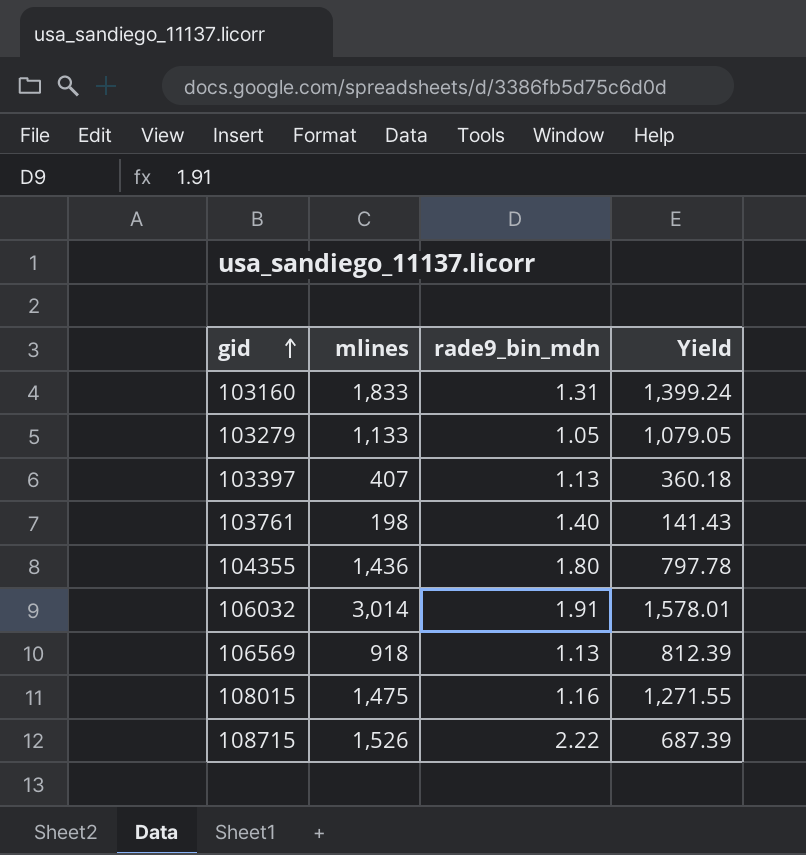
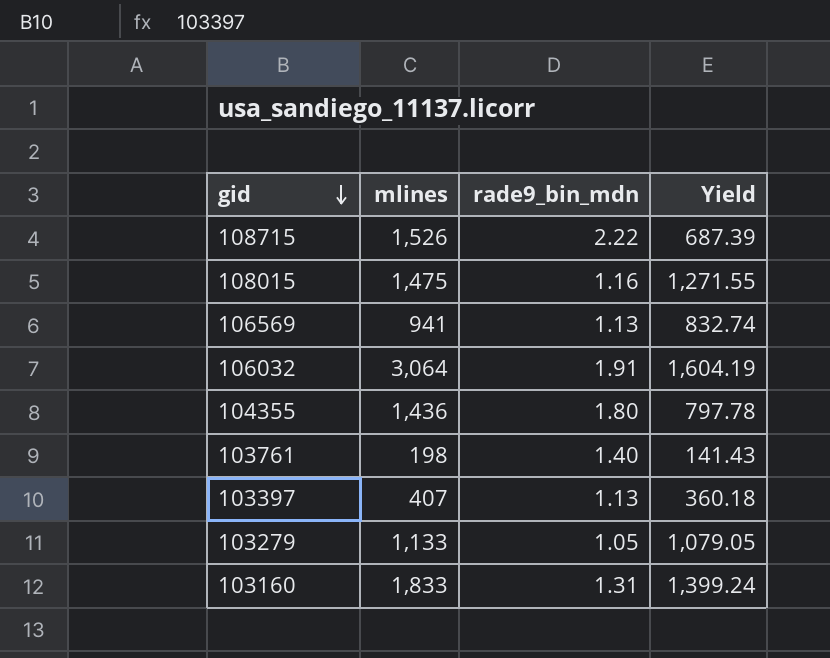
row order: gid ascending -> gid descending
106569 | mlines: 918 -> 941
106569 | Yield: 812.39 -> 832.74
106032 | mlines: 3,014 -> 3,064
106032 | Yield: 1,578.01 -> 1,604.19

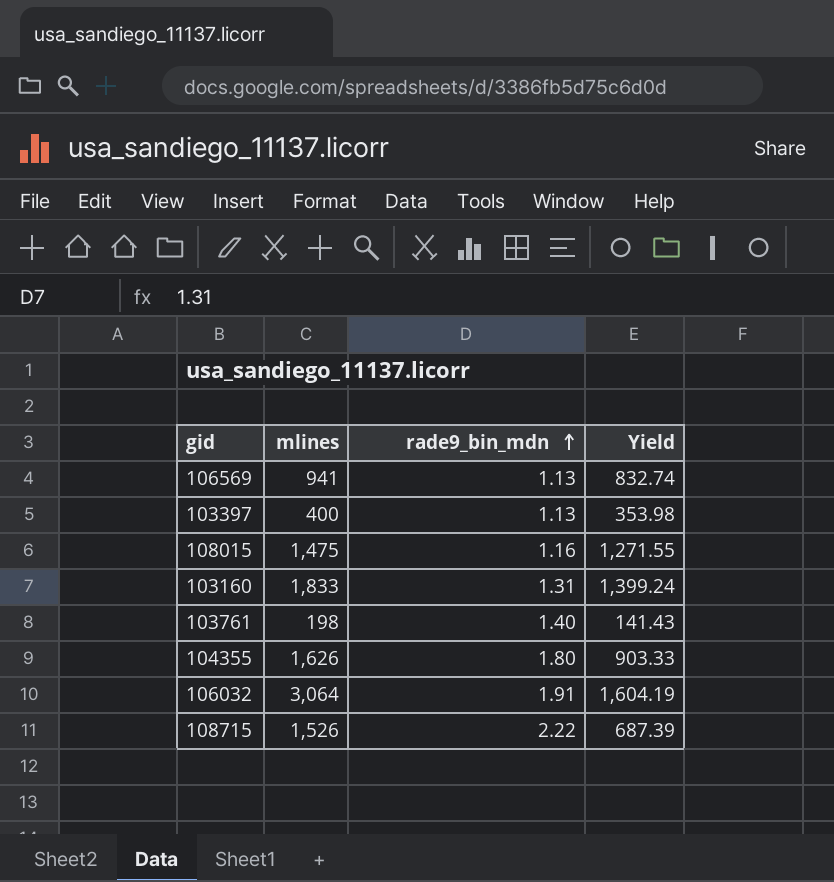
row order: gid descending -> rade9_bin_mdn ascending
row 103279: 1,133 | 1.05 | 1,079.05 -> none
103397 | mlines: 407 -> 400
103397 | Yield: 360.18 -> 353.98
104355 | mlines: 1,436 -> 1,626
104355 | Yield: 797.78 -> 903.33

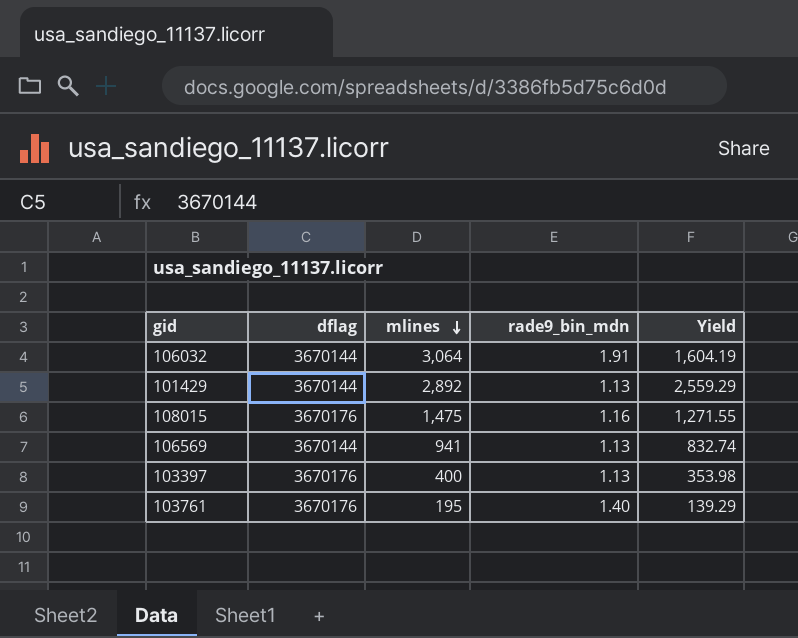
row order: rade9_bin_mdn ascending -> mlines descending
column dflag | position: none -> 2
row 103160: 1,833 | 1.31 | 1,399.24 -> none
row 104355: 1,626 | 1.80 | 903.33 -> none
row 108715: 1,526 | 2.22 | 687.39 -> none
row 101429: none -> 3670144 | 2,892 | 1.13 | 2,559.29
103761 | mlines: 198 -> 195
103761 | Yield: 141.43 -> 139.29

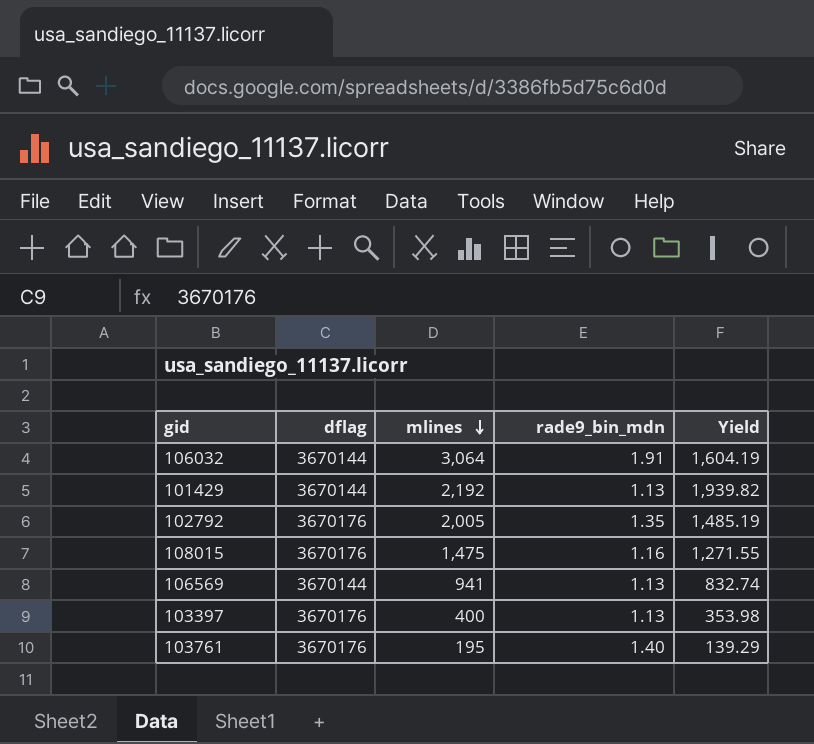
101429 | mlines: 2,892 -> 2,192
101429 | Yield: 2,559.29 -> 1,939.82
row 102792: none -> 3670176 | 2,005 | 1.35 | 1,485.19

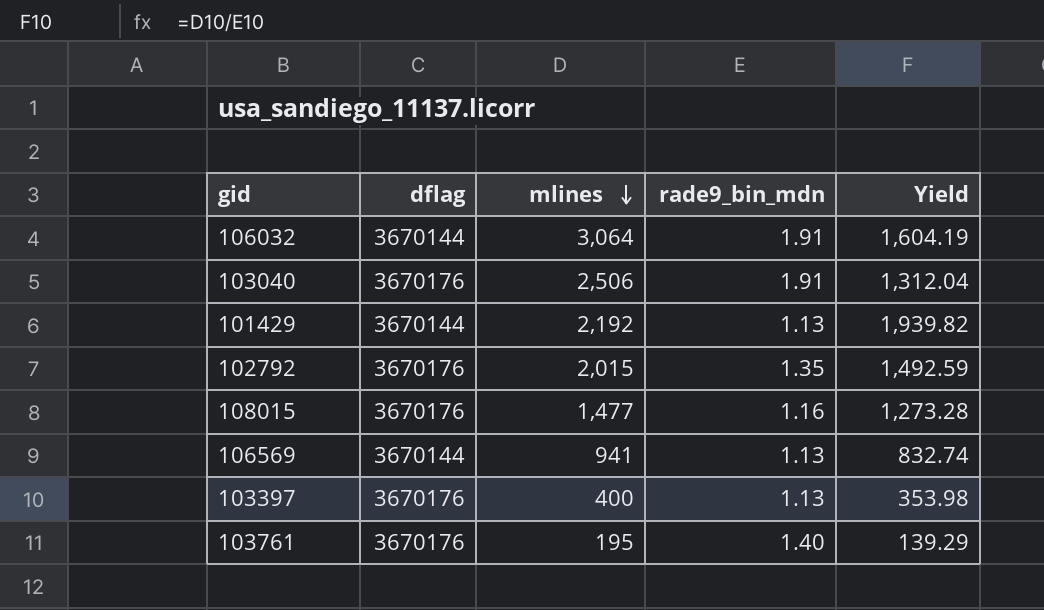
row 103040: none -> 3670176 | 2,506 | 1.91 | 1,312.04
102792 | mlines: 2,005 -> 2,015
102792 | Yield: 1,485.19 -> 1,492.59
108015 | mlines: 1,475 -> 1,477
108015 | Yield: 1,271.55 -> 1,273.28

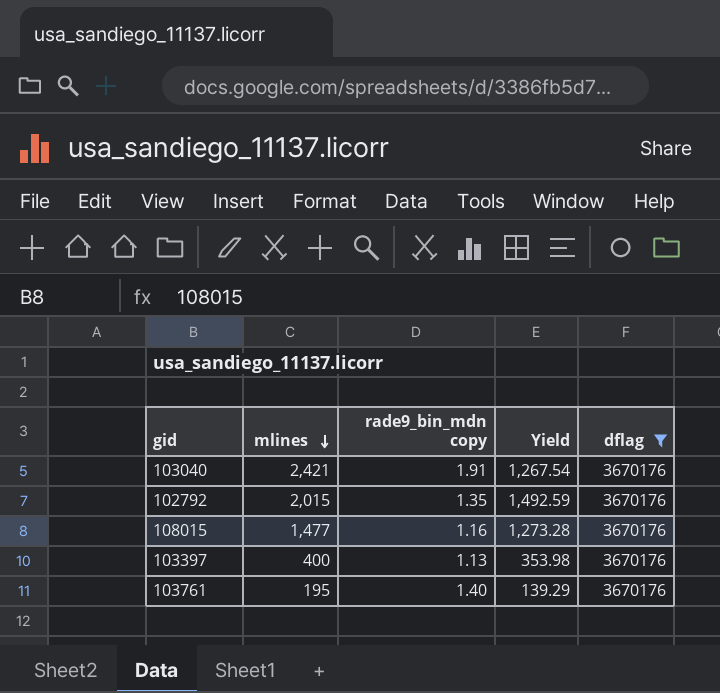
filter: none -> dflag = 3670176
column name: rade9_bin_mdn -> rade9_bin_mdn copy
column dflag | position: 2 -> 5
103040 | mlines: 2,506 -> 2,421
103040 | Yield: 1,312.04 -> 1,267.54

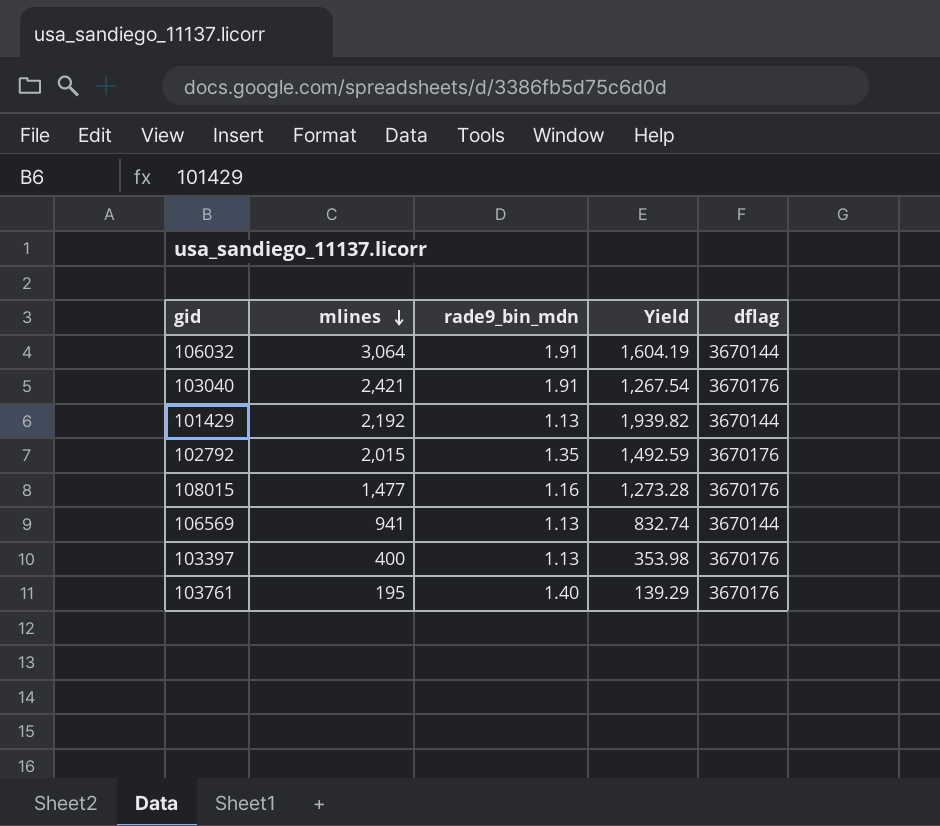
filter: dflag = 3670176 -> none
column name: rade9_bin_mdn copy -> rade9_bin_mdn

